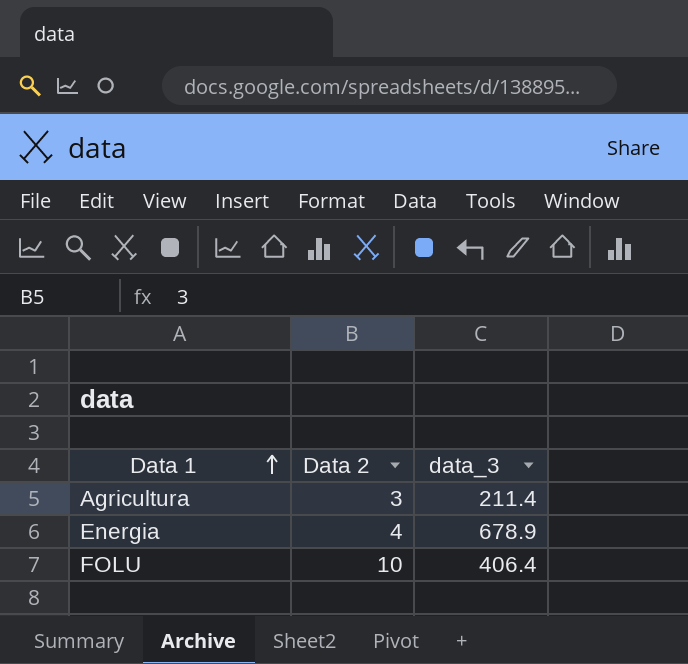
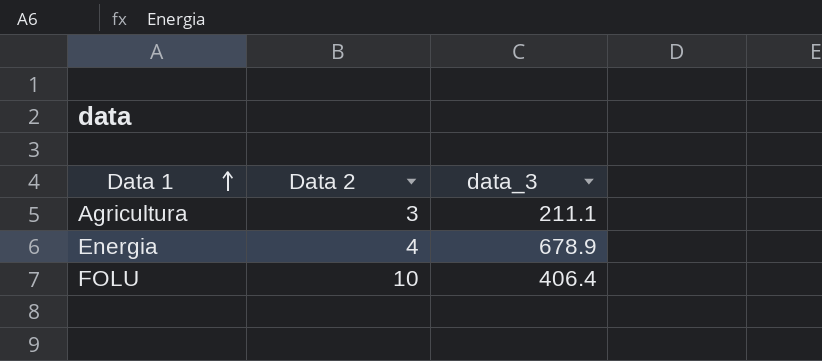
Agricultura | data_3: 211.4 -> 211.1

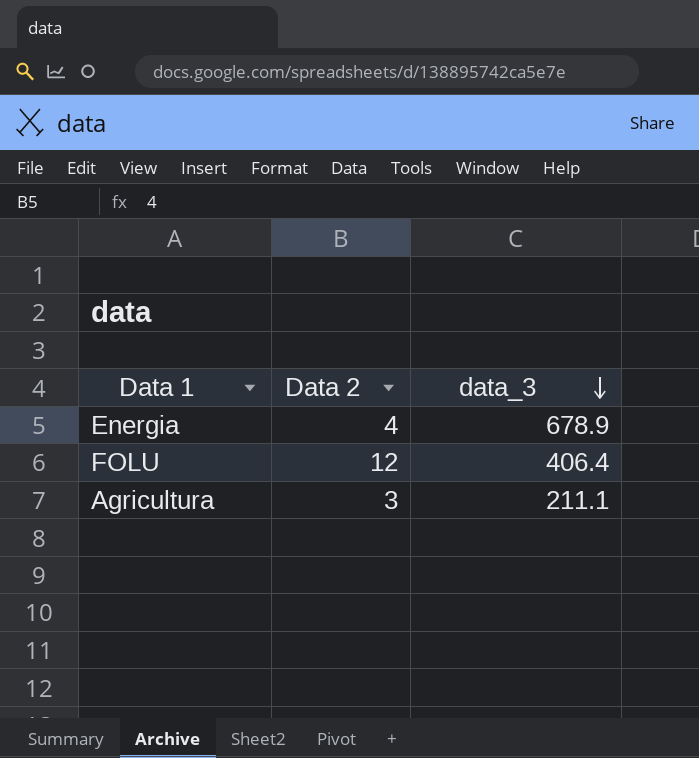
row order: Data 1 ascending -> data_3 descending
FOLU | Data 2: 10 -> 12

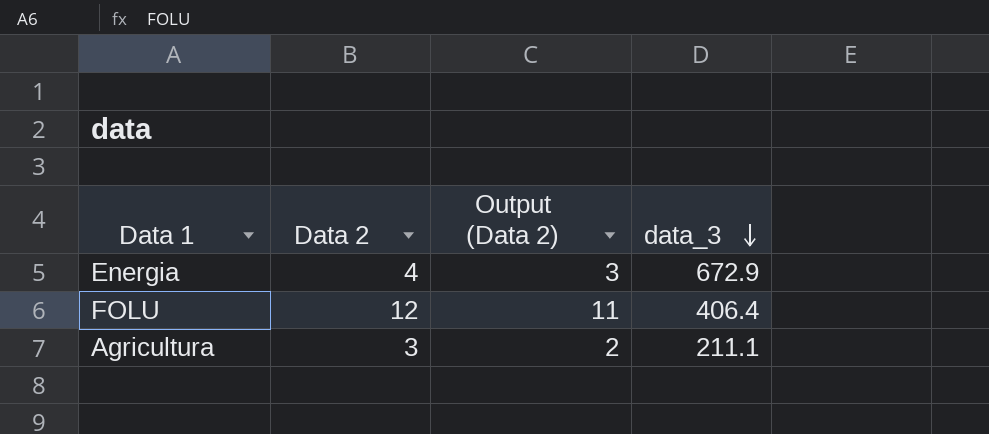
column Output (Data 2) | formula: none -> [Data 2] - 1
Energia | data_3: 678.9 -> 672.9

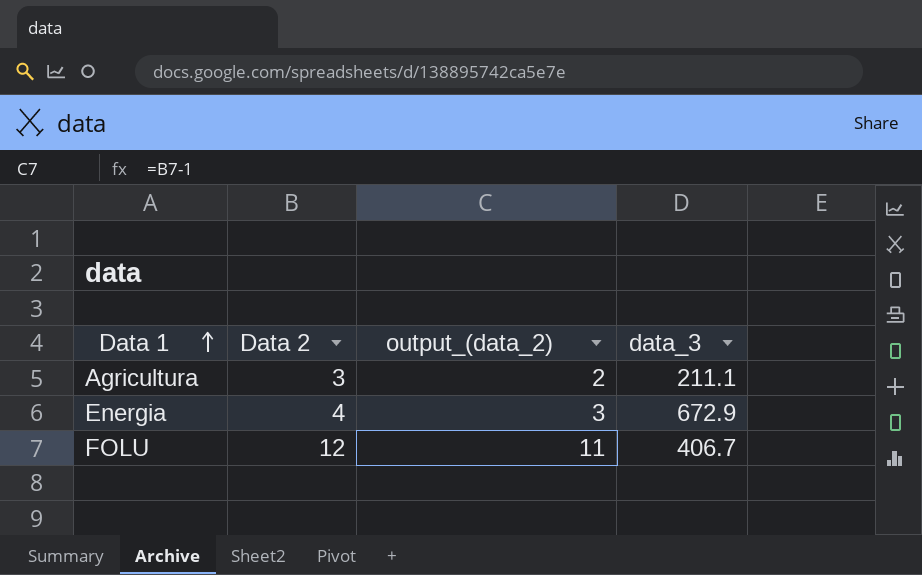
row order: data_3 descending -> Data 1 ascending
column name: Output (Data 2) -> output_(data_2)
FOLU | data_3: 406.4 -> 406.7

